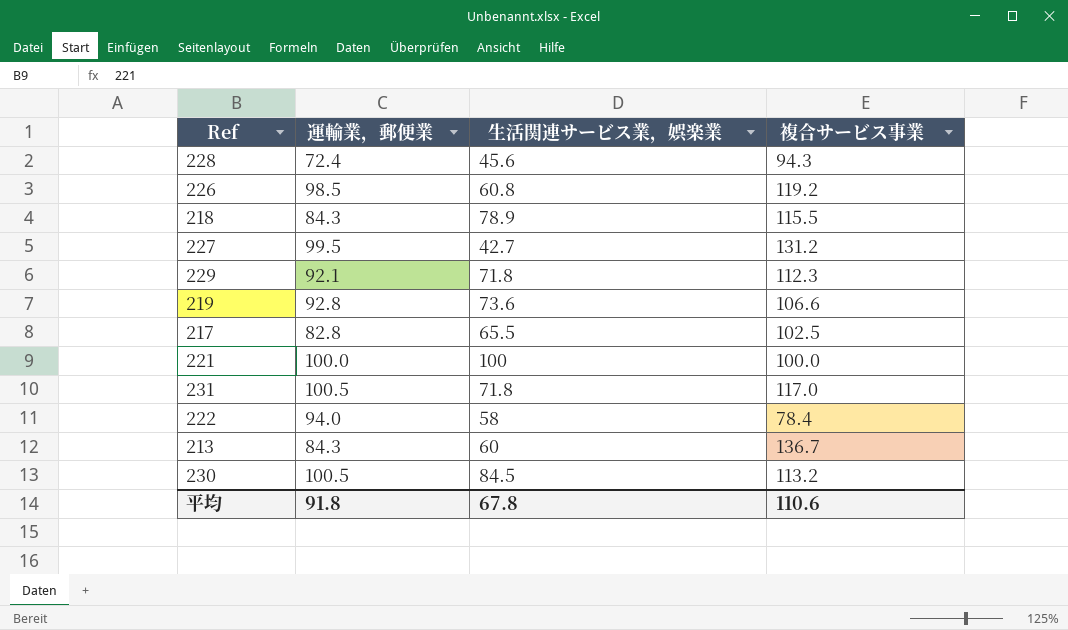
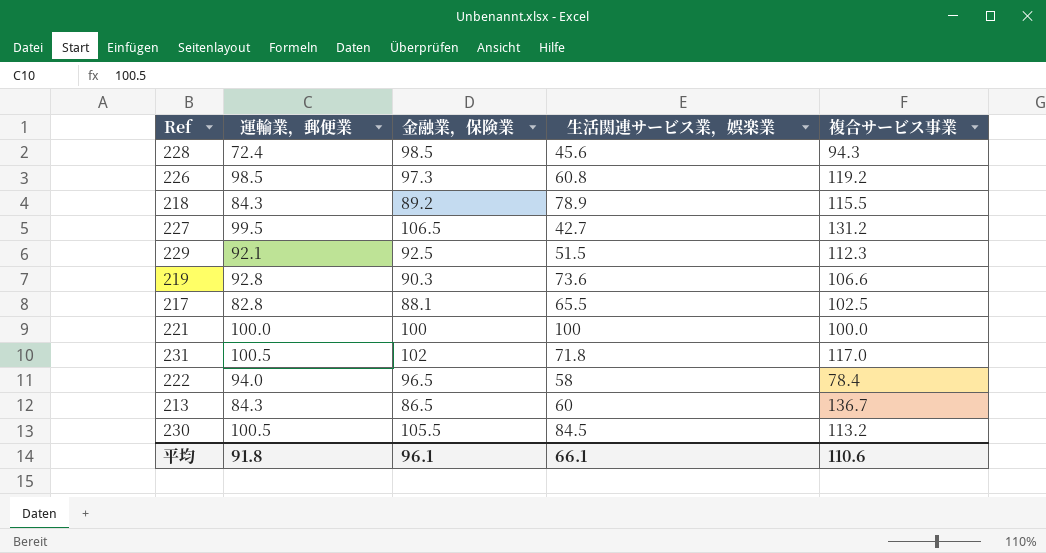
column 金融業，保険業 | position: none -> 3
229 | 生活関連サービス業，娯楽業: 71.8 -> 51.5
平均 | 生活関連サービス業，娯楽業: 67.8 -> 66.1

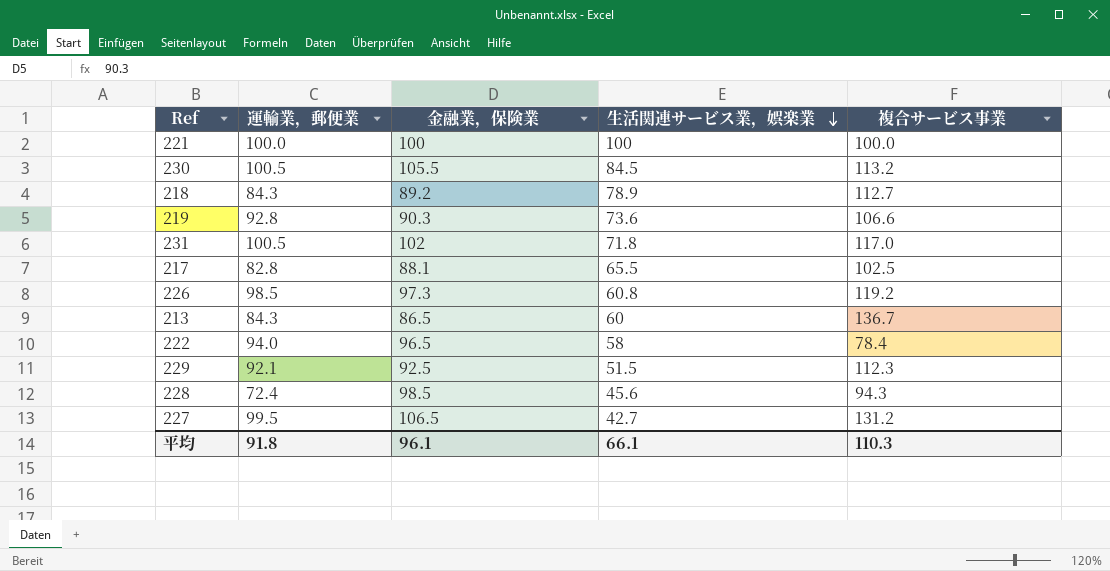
row order: none -> 生活関連サービス業，娯楽業 descending
218 | 複合サービス事業: 115.5 -> 112.7
平均 | 複合サービス事業: 110.6 -> 110.3

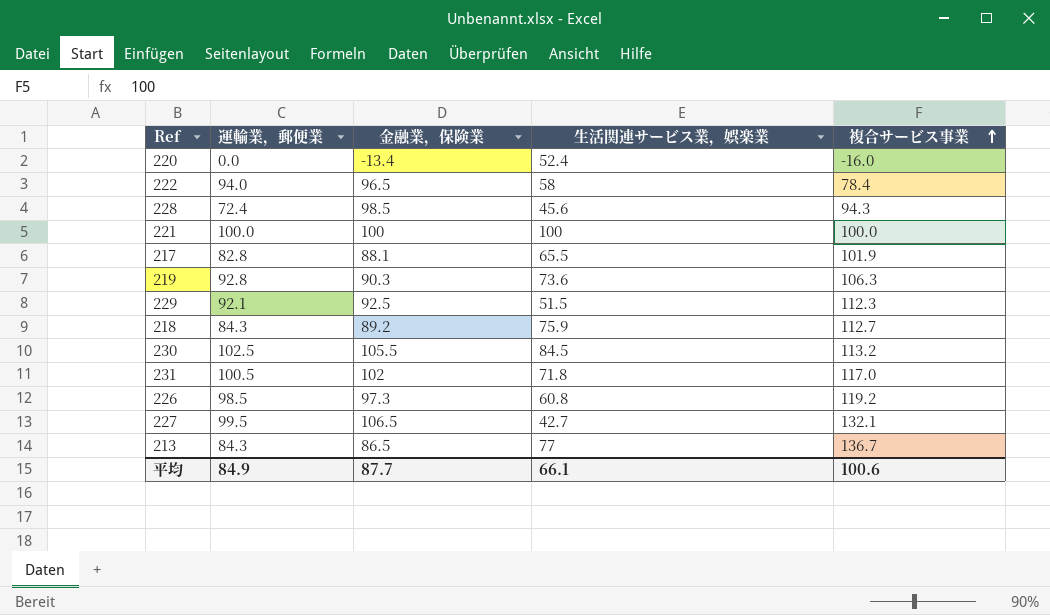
row order: 生活関連サービス業，娯楽業 descending -> 複合サービス事業 ascending
row 220: none -> 0.0 | -13.4 | 52.4 | -16.0
217 | 複合サービス事業: 102.5 -> 101.9
219 | 複合サービス事業: 106.6 -> 106.3
218 | 生活関連サービス業，娯楽業: 78.9 -> 75.9
230 | 運輸業，郵便業: 100.5 -> 102.5
227 | 複合サービス事業: 131.2 -> 132.1
213 | 生活関連サービス業，娯楽業: 60 -> 77
平均 | 運輸業，郵便業: 91.8 -> 84.9
平均 | 金融業，保険業: 96.1 -> 87.7
平均 | 複合サービス事業: 110.3 -> 100.6

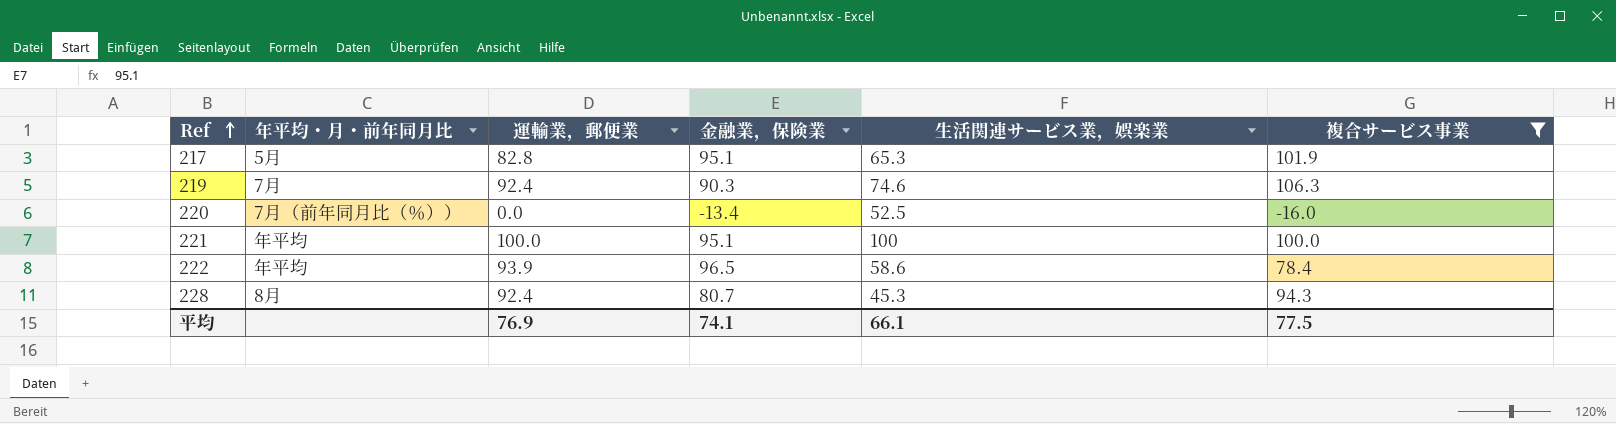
filter: none -> 複合サービス事業 <= 106.3
row order: 複合サービス事業 ascending -> Ref ascending
column 年平均・月・前年同月比 | position: none -> 2
217 | 金融業，保険業: 88.1 -> 95.1
217 | 生活関連サービス業，娯楽業: 65.5 -> 65.3
219 | 運輸業，郵便業: 92.8 -> 92.4
219 | 生活関連サービス業，娯楽業: 73.6 -> 74.6
220 | 生活関連サービス業，娯楽業: 52.4 -> 52.5
221 | 金融業，保険業: 100 -> 95.1
222 | 運輸業，郵便業: 94.0 -> 93.9
222 | 生活関連サービス業，娯楽業: 58 -> 58.6
228 | 運輸業，郵便業: 72.4 -> 92.4
228 | 金融業，保険業: 98.5 -> 80.7
228 | 生活関連サービス業，娯楽業: 45.6 -> 45.3
平均 | 運輸業，郵便業: 84.9 -> 76.9
平均 | 金融業，保険業: 87.7 -> 74.1
平均 | 複合サービス事業: 100.6 -> 77.5

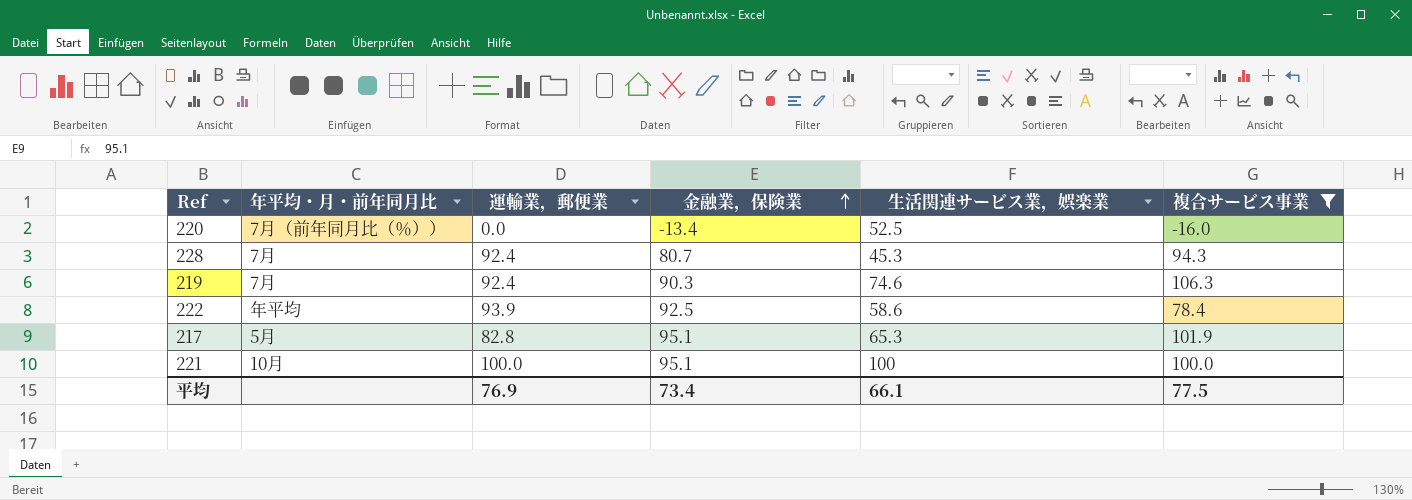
row order: Ref ascending -> 金融業，保険業 ascending
228 | 年平均・月・前年同月比: 8月 -> 7月
222 | 金融業，保険業: 96.5 -> 92.5
221 | 年平均・月・前年同月比: 年平均 -> 10月
平均 | 金融業，保険業: 74.1 -> 73.4

